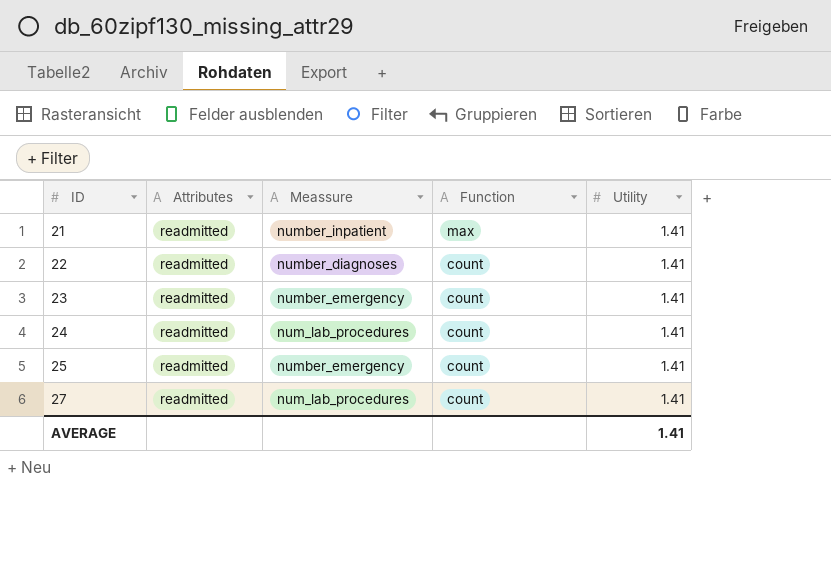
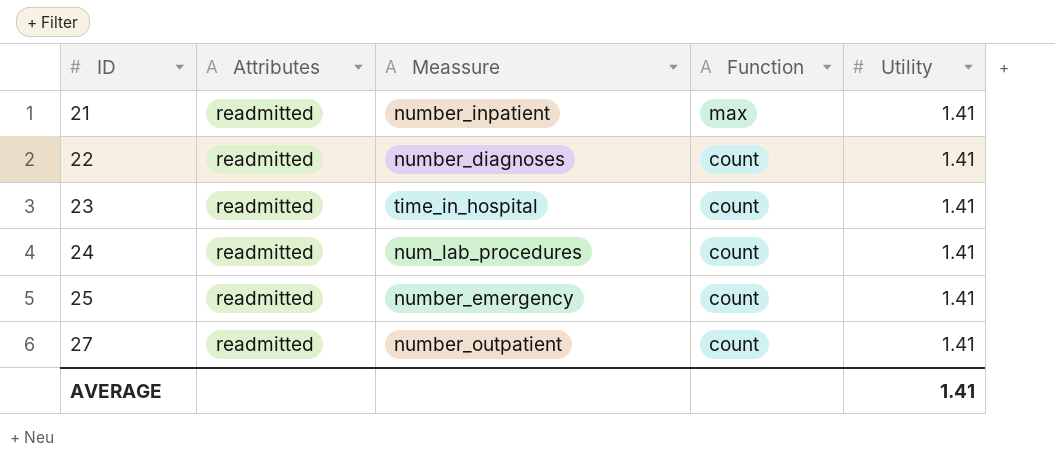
23 | Meassure: number_emergency -> time_in_hospital
27 | Meassure: num_lab_procedures -> number_outpatient

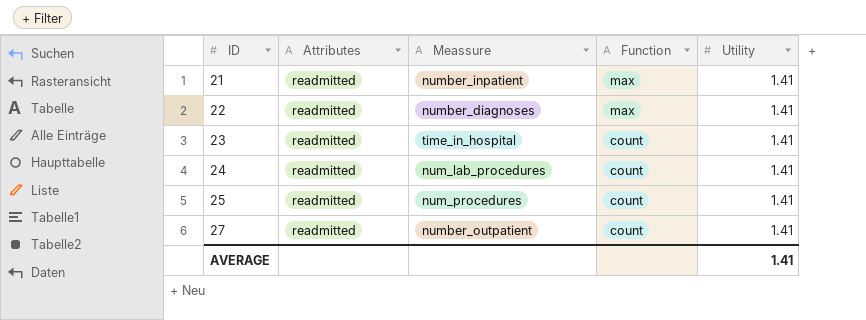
22 | Function: count -> max
25 | Meassure: number_emergency -> num_procedures

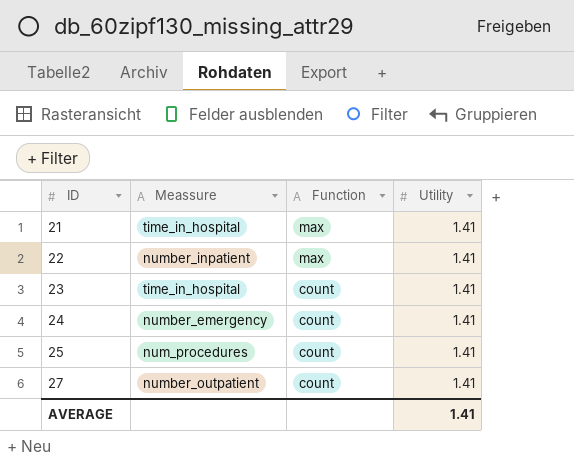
column Attributes | position: 2 -> none
21 | Meassure: number_inpatient -> time_in_hospital
22 | Meassure: number_diagnoses -> number_inpatient
24 | Meassure: num_lab_procedures -> number_emergency

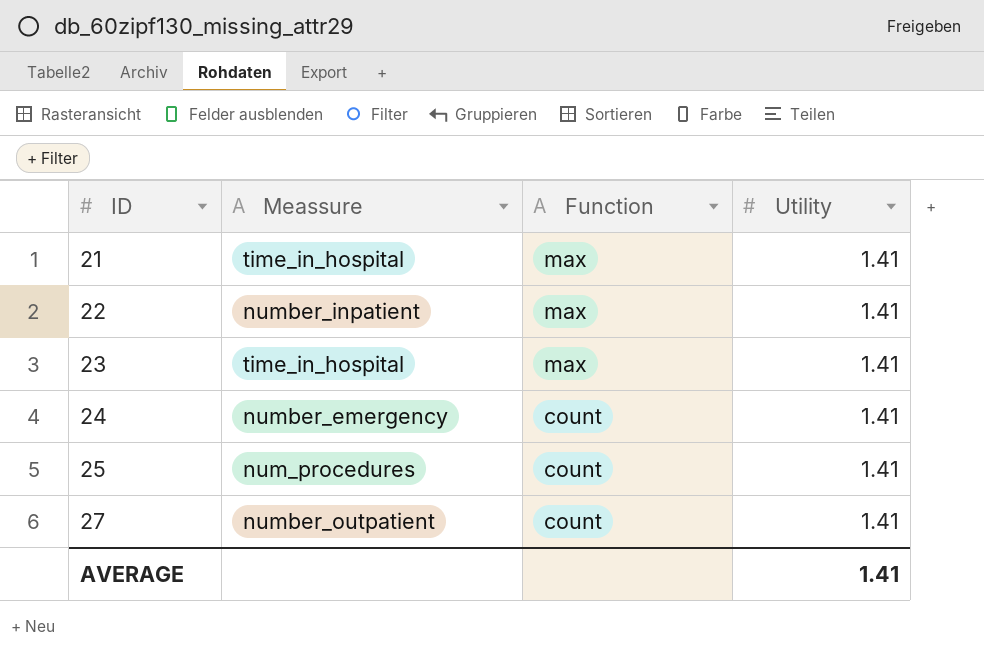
23 | Function: count -> max

